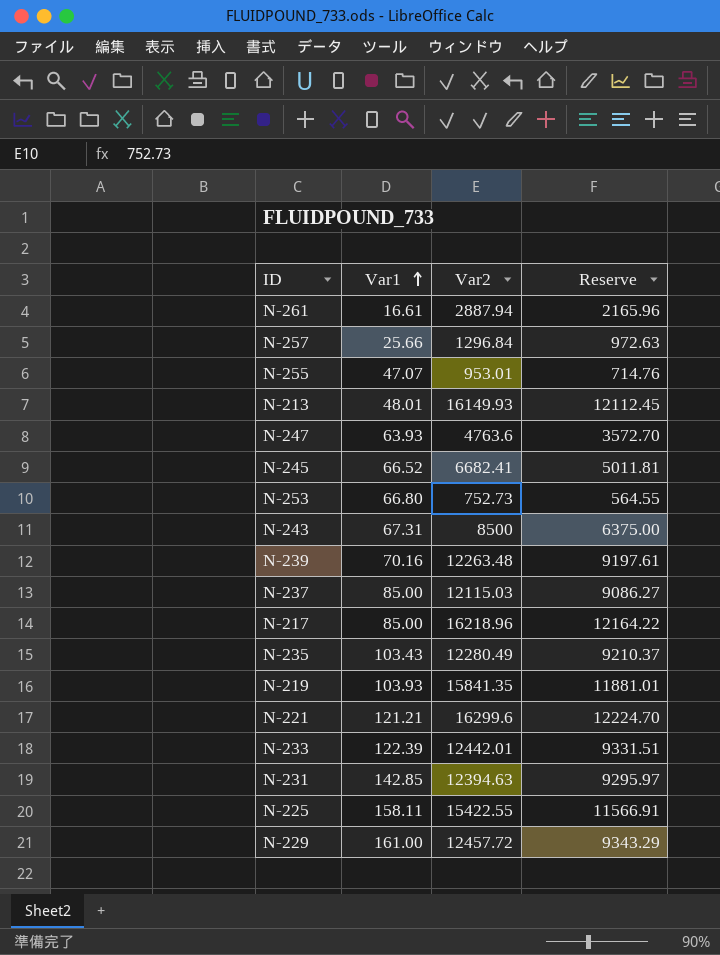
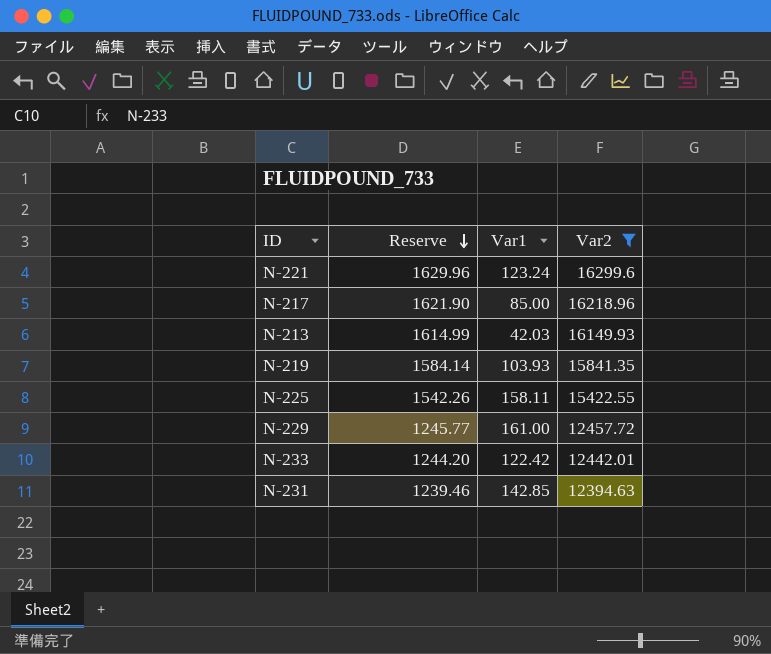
filter: none -> Var2 >= 12394.63
row order: Var1 ascending -> Reserve descending
column Reserve | formula: [Var2] * 0.75 -> [Var2] * 0.1
column Reserve | position: 4 -> 2
N-221 | Var1: 121.21 -> 123.24
N-213 | Var1: 48.01 -> 42.03
N-233 | Var1: 122.39 -> 122.42

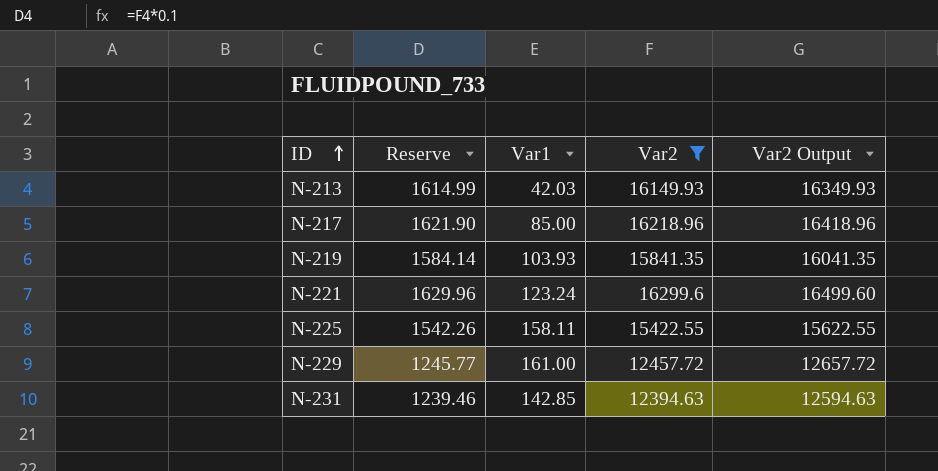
row order: Reserve descending -> ID ascending
column Var2 Output | formula: none -> [Var2] + 200
row N-233: 1244.20 | 122.42 | 12442.01 -> none

